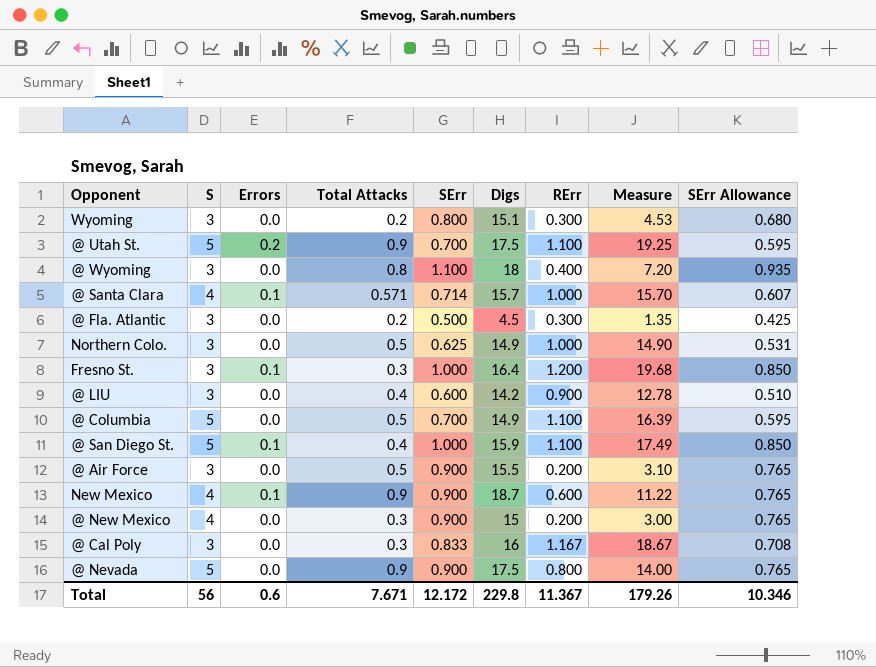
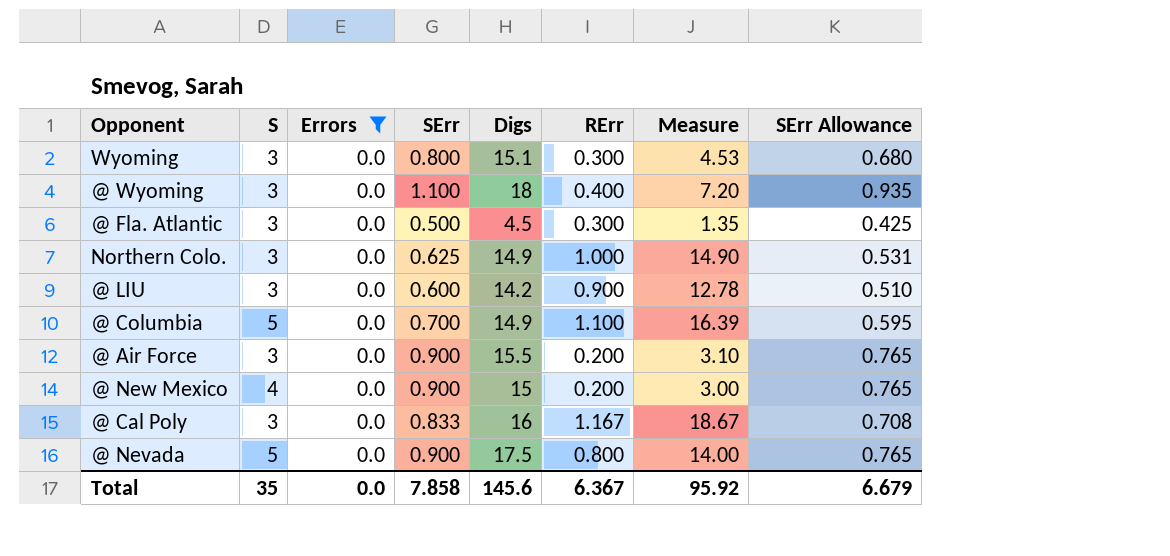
filter: none -> Errors = 0.0
column Total Attacks | position: 4 -> none
Total | S: 56 -> 35
Total | Errors: 0.6 -> 0.0
Total | SErr: 12.172 -> 7.858
Total | Digs: 229.8 -> 145.6
Total | RErr: 11.367 -> 6.367
Total | Measure: 179.26 -> 95.92
Total | SErr Allowance: 10.346 -> 6.679

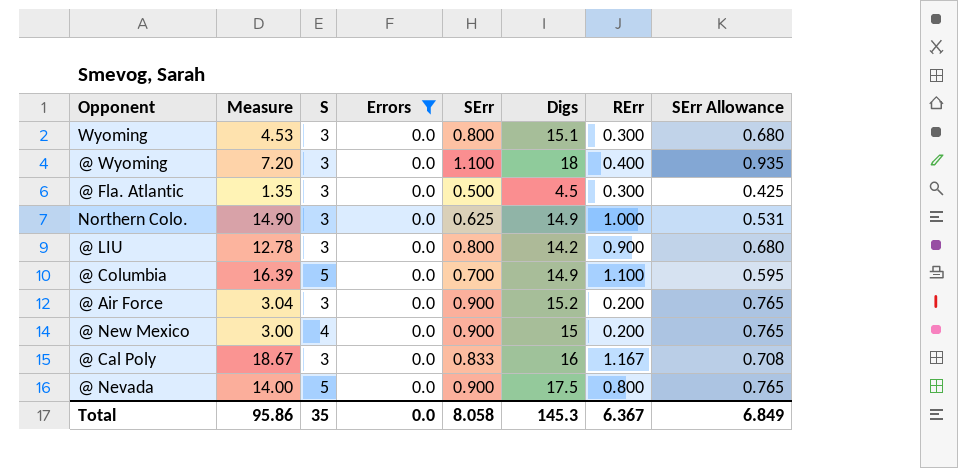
column Measure | position: 7 -> 2
@ LIU | SErr: 0.600 -> 0.800
@ LIU | SErr Allowance: 0.510 -> 0.680
@ Air Force | Measure: 3.10 -> 3.04
@ Air Force | Digs: 15.5 -> 15.2
Total | Measure: 95.92 -> 95.86
Total | SErr: 7.858 -> 8.058
Total | Digs: 145.6 -> 145.3
Total | SErr Allowance: 6.679 -> 6.849

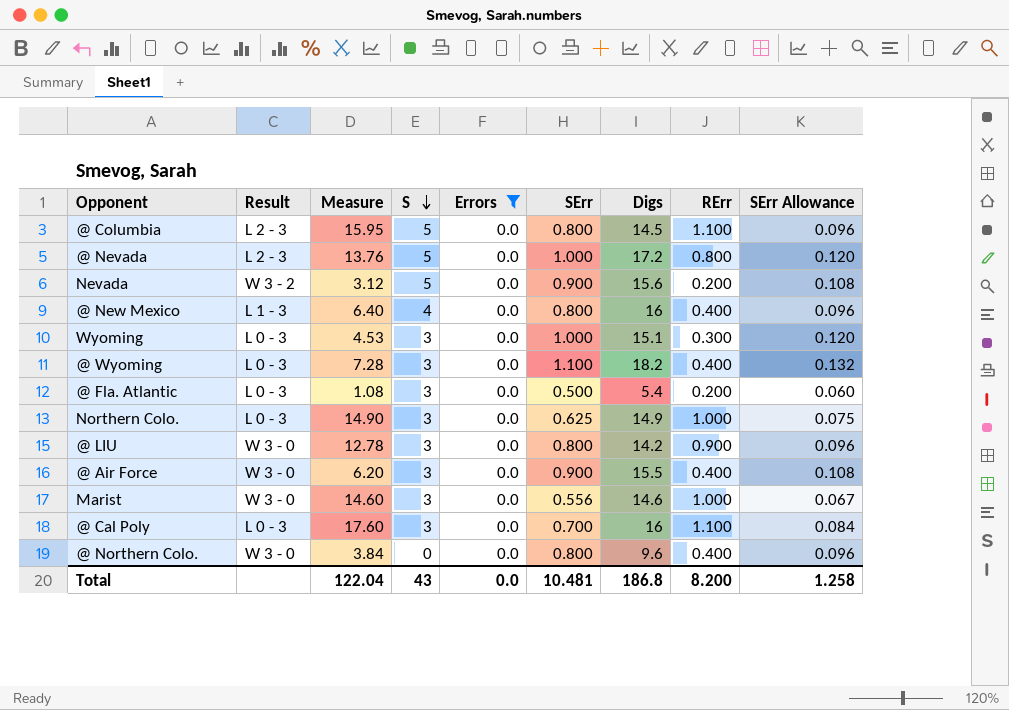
row order: none -> S descending
column Result | position: none -> 2
column SErr Allowance | formula: [SErr] * 0.85 -> [SErr] * 0.12
@ Columbia | Measure: 16.39 -> 15.95
@ Columbia | SErr: 0.700 -> 0.800
@ Columbia | Digs: 14.9 -> 14.5
@ Nevada | Measure: 14.00 -> 13.76
@ Nevada | SErr: 0.900 -> 1.000
@ Nevada | Digs: 17.5 -> 17.2
row Nevada: none -> W 3 - 2 | 3.12 | 5 | 0.0 | 0.900 | 15.6 | 0.200 | 0.108
@ New Mexico | Measure: 3.00 -> 6.40
@ New Mexico | SErr: 0.900 -> 0.800
@ New Mexico | Digs: 15 -> 16
@ New Mexico | RErr: 0.200 -> 0.400
Wyoming | SErr: 0.800 -> 1.000
@ Wyoming | Measure: 7.20 -> 7.28
@ Wyoming | Digs: 18 -> 18.2
@ Fla. Atlantic | Measure: 1.35 -> 1.08
@ Fla. Atlantic | Digs: 4.5 -> 5.4
@ Fla. Atlantic | RErr: 0.300 -> 0.200
@ Air Force | Measure: 3.04 -> 6.20
@ Air Force | Digs: 15.2 -> 15.5
@ Air Force | RErr: 0.200 -> 0.400
row Marist: none -> W 3 - 0 | 14.60 | 3 | 0.0 | 0.556 | 14.6 | 1.000 | 0.067
@ Cal Poly | Measure: 18.67 -> 17.60
@ Cal Poly | SErr: 0.833 -> 0.700
@ Cal Poly | RErr: 1.167 -> 1.100
row @ Northern Colo.: none -> W 3 - 0 | 3.84 | 0 | 0.0 | 0.800 | 9.6 | 0.400 | 0.096
Total | Measure: 95.86 -> 122.04
Total | S: 35 -> 43
Total | SErr: 8.058 -> 10.481
Total | Digs: 145.3 -> 186.8
Total | RErr: 6.367 -> 8.200
Total | SErr Allowance: 6.849 -> 1.258

